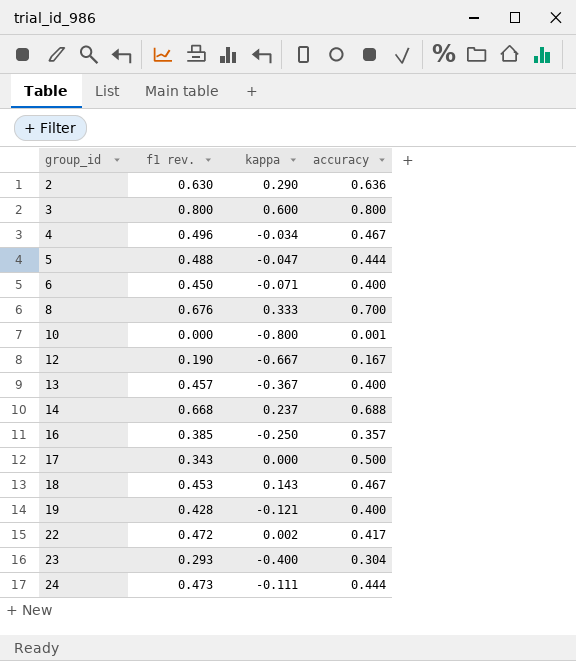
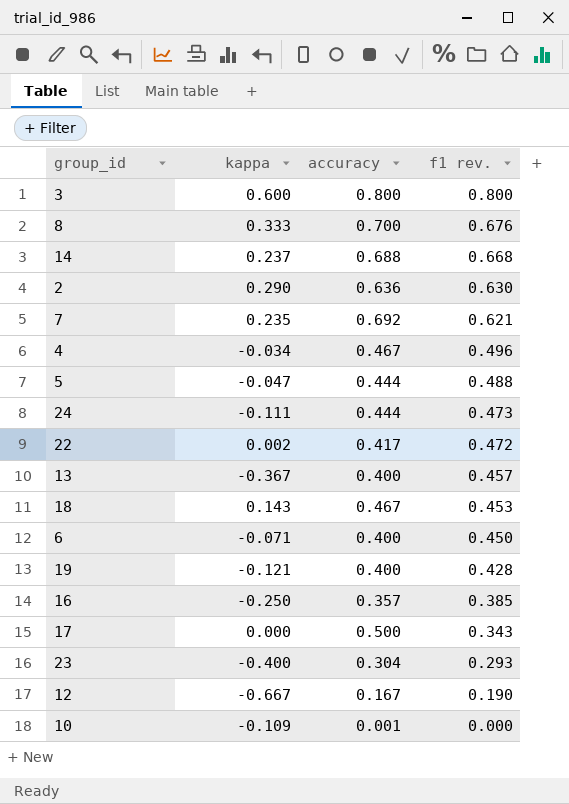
row order: group_id ascending -> f1 rev. descending
column f1 rev. | position: 2 -> 4
row 7: none -> 0.235 | 0.692 | 0.621
10 | kappa: -0.800 -> -0.109

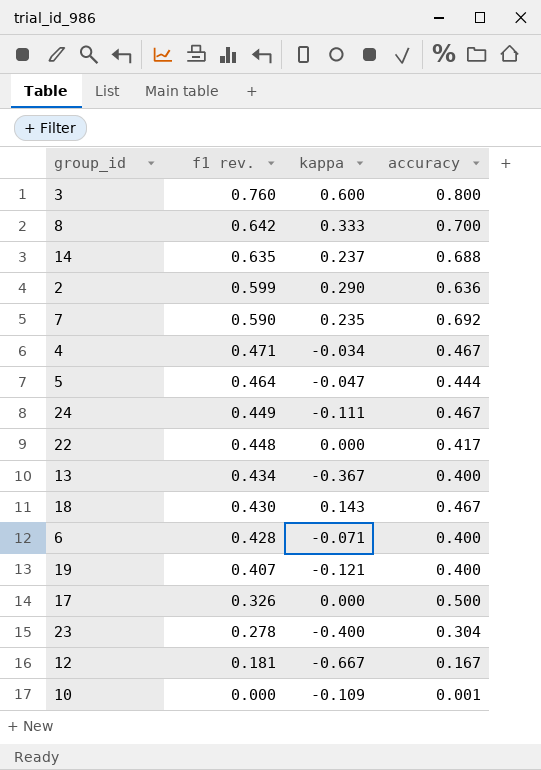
column f1 rev. | position: 4 -> 2
row 16: -0.250 | 0.357 | 0.385 -> none
3 | f1 rev.: 0.800 -> 0.760
8 | f1 rev.: 0.676 -> 0.642
14 | f1 rev.: 0.668 -> 0.635
2 | f1 rev.: 0.630 -> 0.599
7 | f1 rev.: 0.621 -> 0.590
4 | f1 rev.: 0.496 -> 0.471
5 | f1 rev.: 0.488 -> 0.464
24 | f1 rev.: 0.473 -> 0.449
24 | accuracy: 0.444 -> 0.467
22 | f1 rev.: 0.472 -> 0.448
22 | kappa: 0.002 -> 0.000
13 | f1 rev.: 0.457 -> 0.434
18 | f1 rev.: 0.453 -> 0.430
6 | f1 rev.: 0.450 -> 0.428
19 | f1 rev.: 0.428 -> 0.407
17 | f1 rev.: 0.343 -> 0.326
23 | f1 rev.: 0.293 -> 0.278
12 | f1 rev.: 0.190 -> 0.181

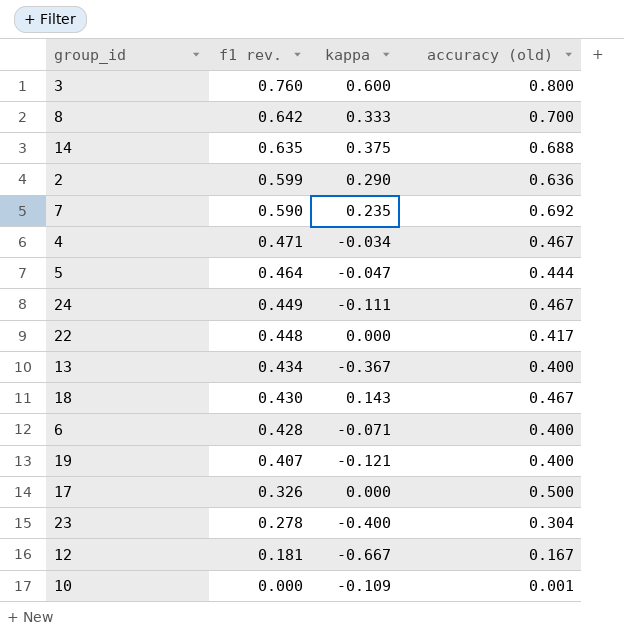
column name: accuracy -> accuracy (old)
14 | kappa: 0.237 -> 0.375

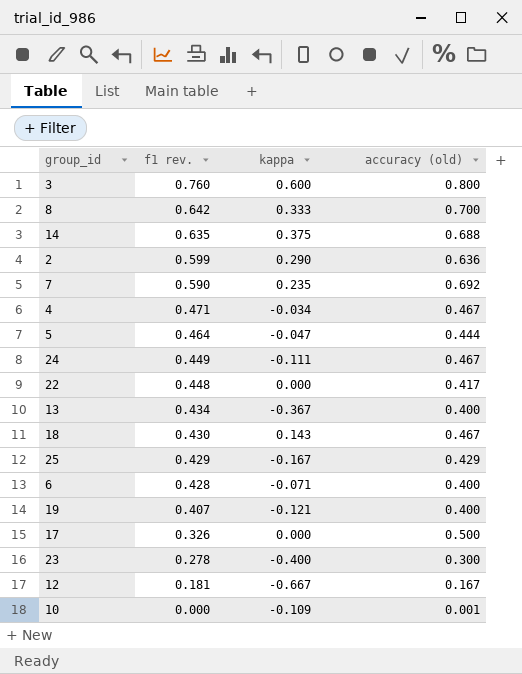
row 25: none -> 0.429 | -0.167 | 0.429
23 | accuracy (old): 0.304 -> 0.300

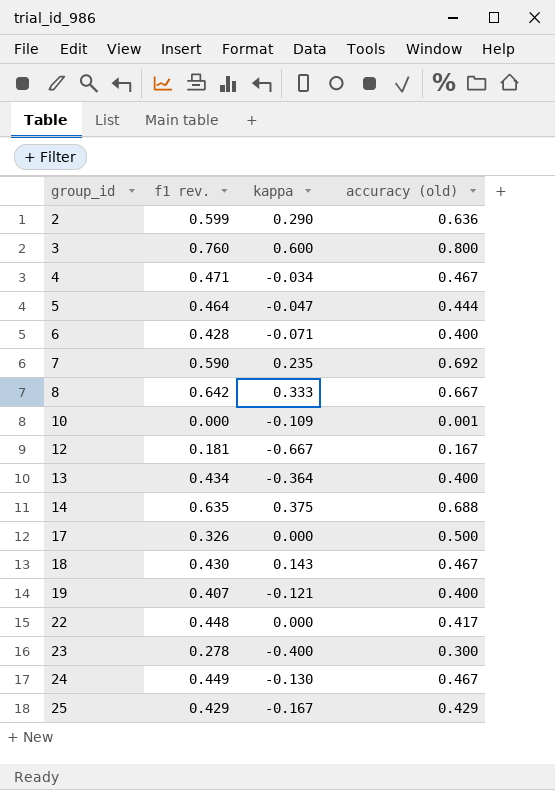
row order: f1 rev. descending -> group_id ascending
8 | accuracy (old): 0.700 -> 0.667
13 | kappa: -0.367 -> -0.364
24 | kappa: -0.111 -> -0.130

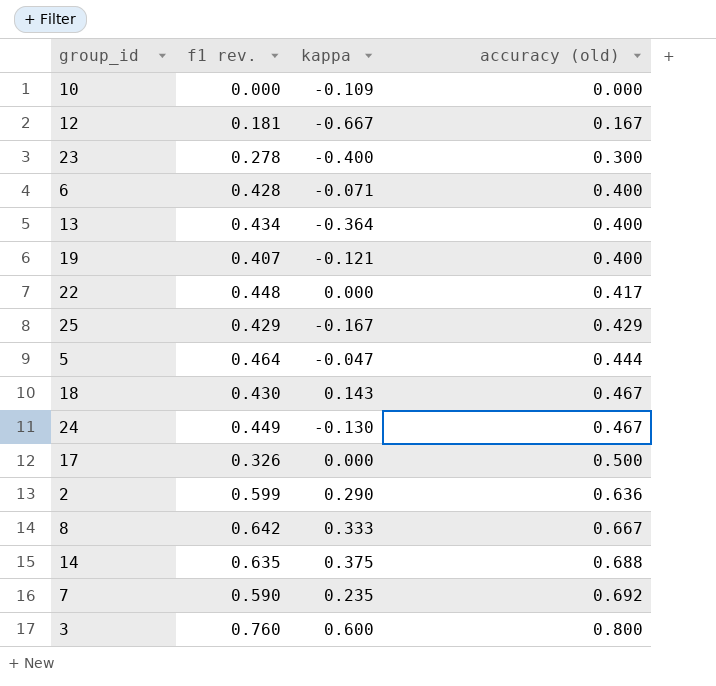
row order: group_id ascending -> accuracy (old) ascending
row 4: 0.471 | -0.034 | 0.467 -> none
10 | accuracy (old): 0.001 -> 0.000

